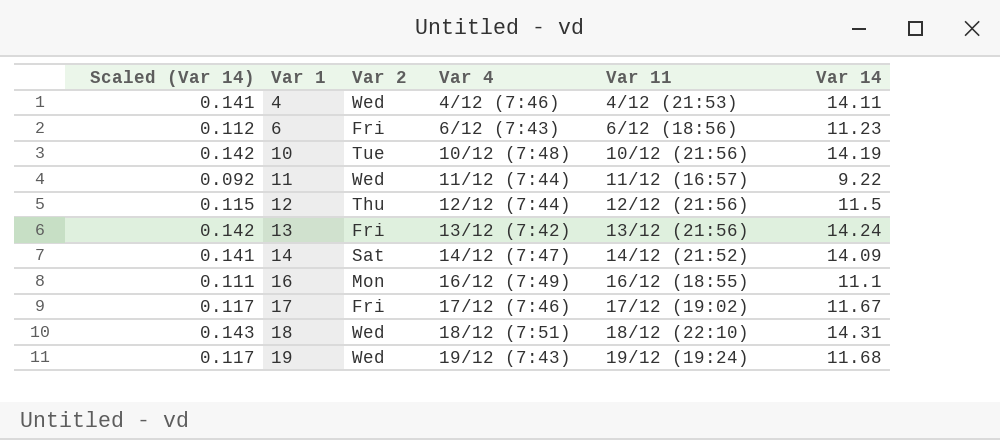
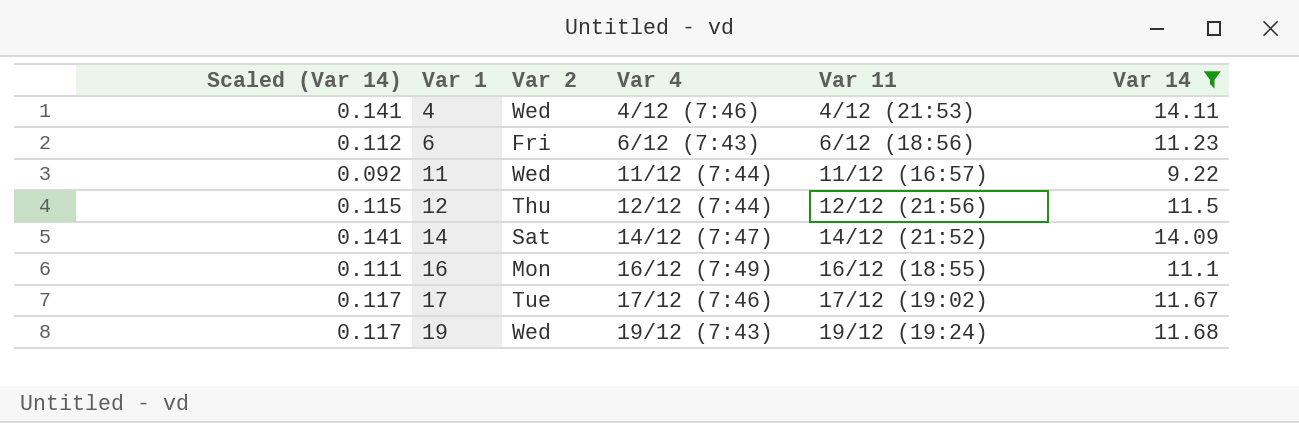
filter: none -> Var 14 <= 14.11
17 | Var 2: Fri -> Tue

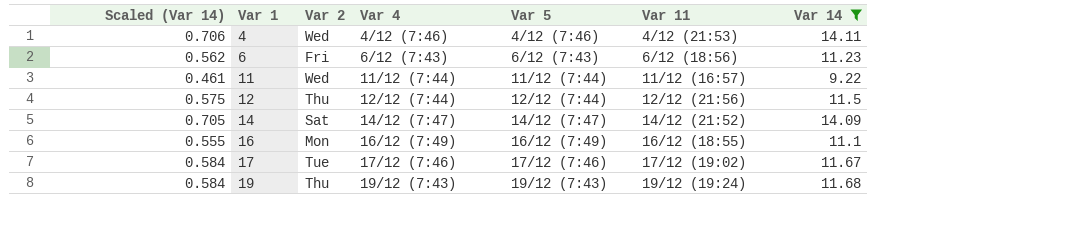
column Scaled (Var 14) | formula: [Var 14] * 0.01 -> [Var 14] * 0.05
column Var 5 | position: none -> 5
19 | Var 2: Wed -> Thu

